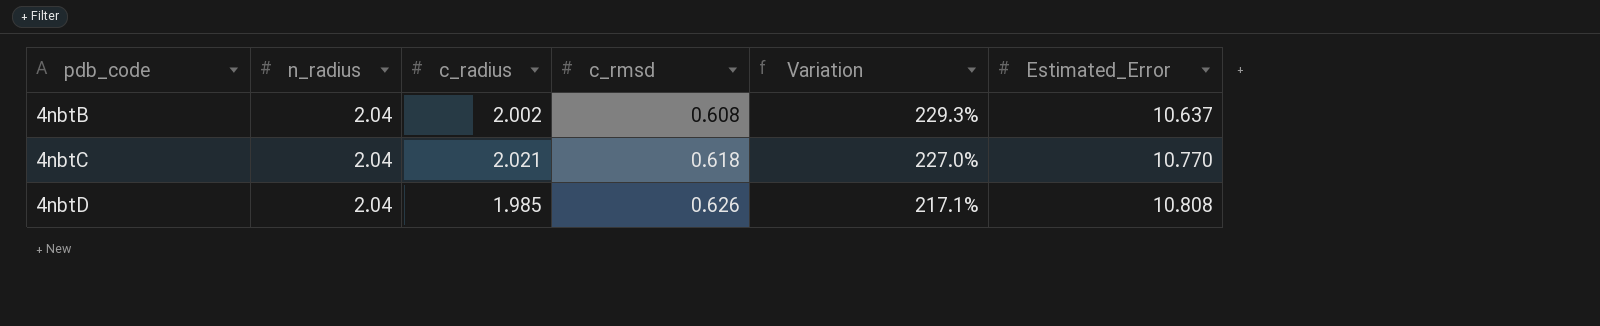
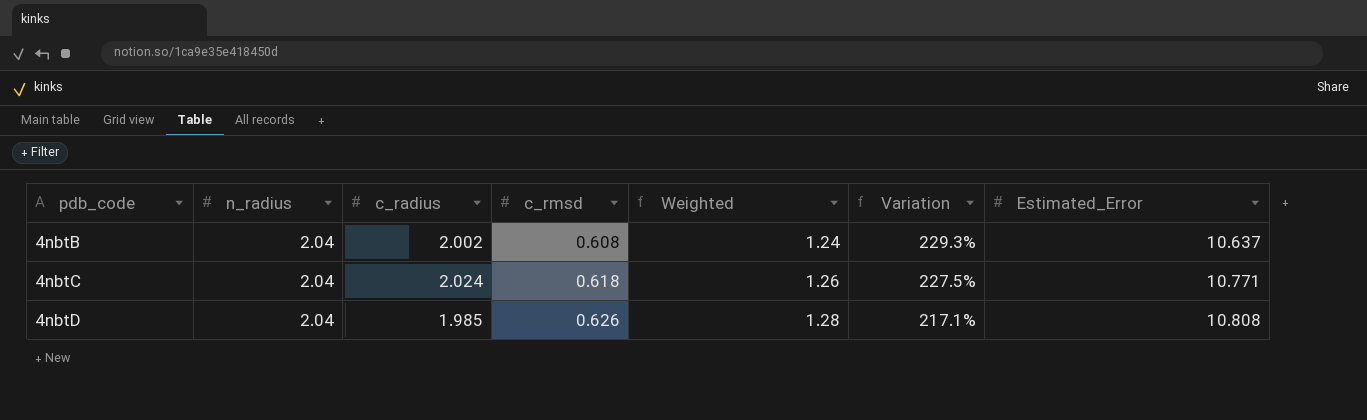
column Weighted | formula: none -> [n_radius] * [c_rmsd]
4nbtC | c_radius: 2.021 -> 2.024
4nbtC | Variation: 227.0% -> 227.5%
4nbtC | Estimated_Error: 10.770 -> 10.771

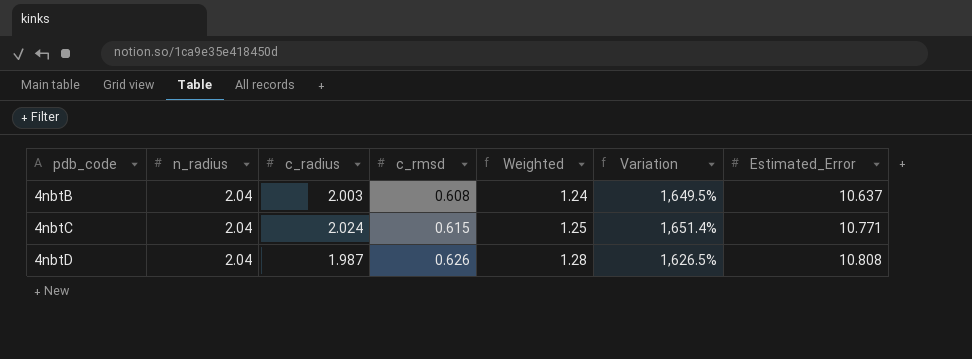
column Variation | formula: ([c_radius] - [c_rmsd]) / [c_rmsd] -> ([Estimated_Error] - [c_rmsd]) / [c_rmsd]
4nbtB | c_radius: 2.002 -> 2.003
4nbtC | c_rmsd: 0.618 -> 0.615
4nbtC | Weighted: 1.26 -> 1.25
4nbtD | c_radius: 1.985 -> 1.987

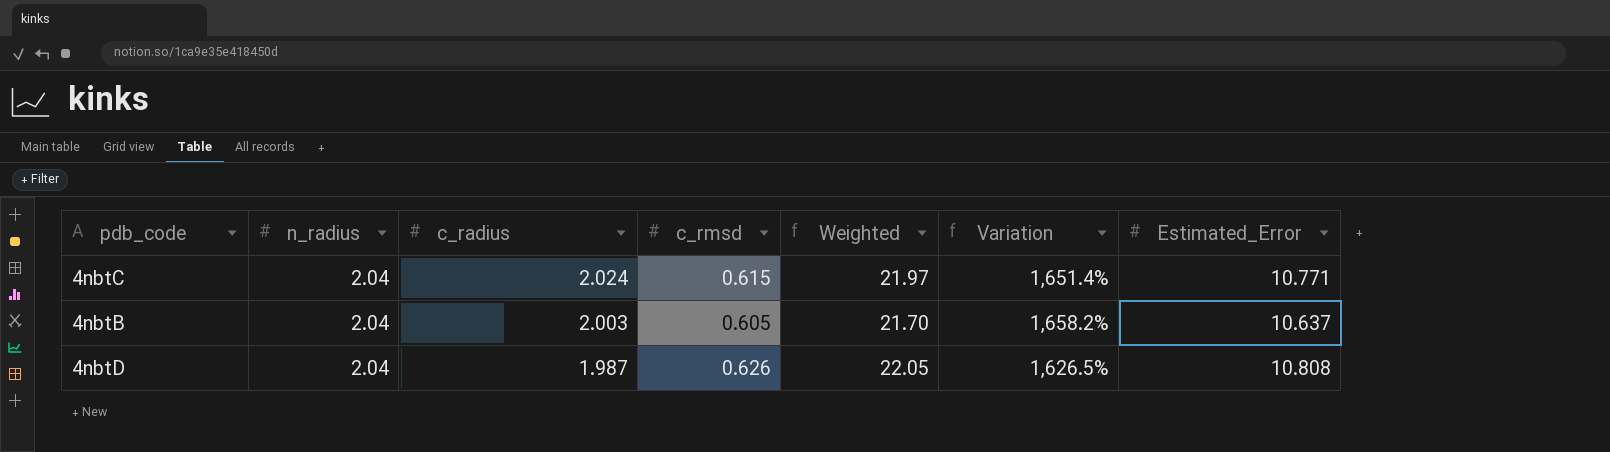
row order: pdb_code ascending -> c_radius descending
column Weighted | formula: [n_radius] * [c_rmsd] -> [n_radius] * [Estimated_Error]
4nbtB | c_rmsd: 0.608 -> 0.605
4nbtB | Variation: 1,649.5% -> 1,658.2%

